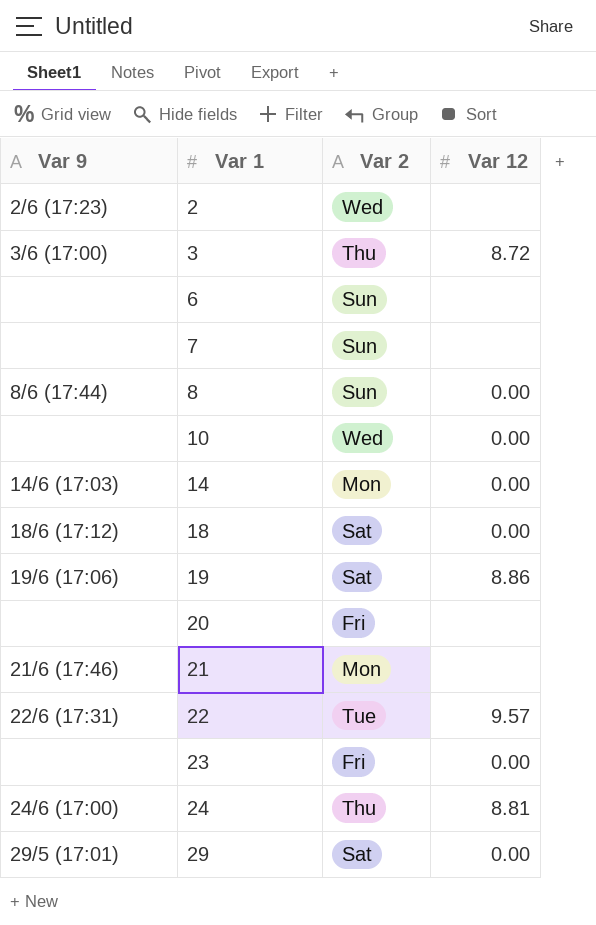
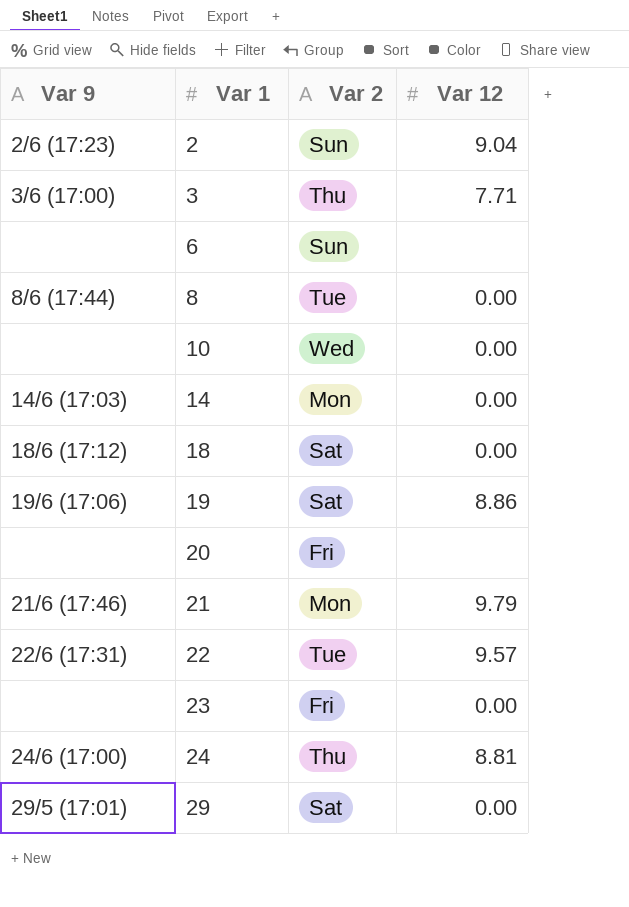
row 7: none | Sun | none -> none
2 | Var 2: Wed -> Sun
2 | Var 12: none -> 9.04
3 | Var 12: 8.72 -> 7.71
8 | Var 2: Sun -> Tue
21 | Var 12: none -> 9.79

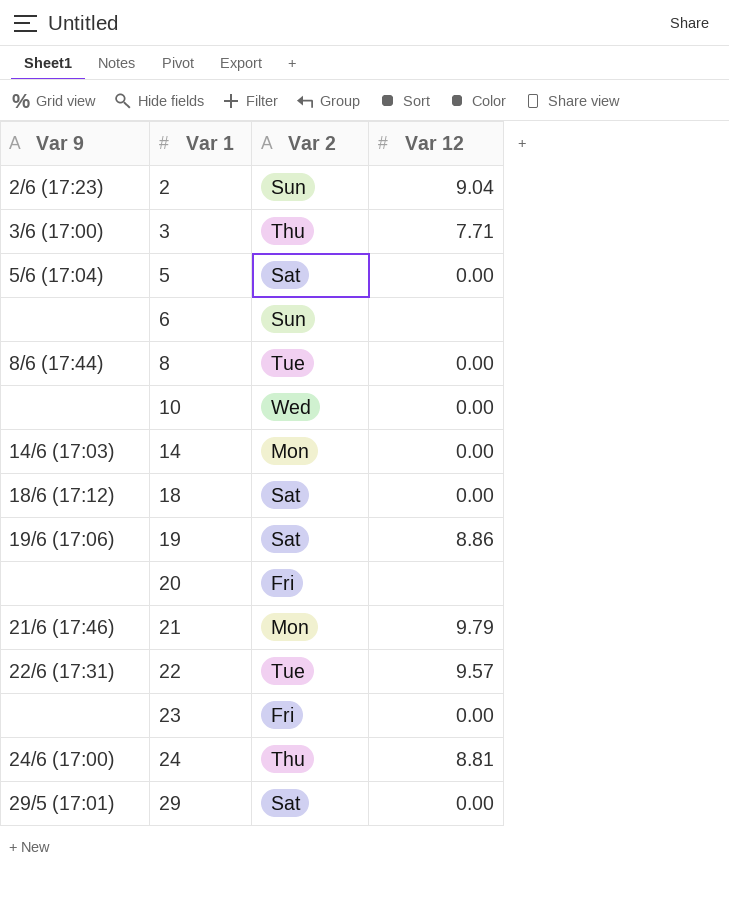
row 5: none -> 5/6 (17:04) | Sat | 0.00

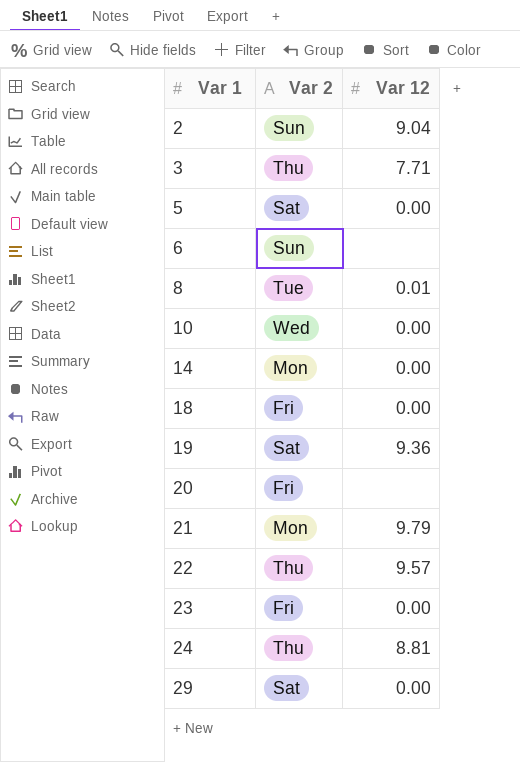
column Var 9 | position: 1 -> none
8 | Var 12: 0.00 -> 0.01
18 | Var 2: Sat -> Fri
19 | Var 12: 8.86 -> 9.36
22 | Var 2: Tue -> Thu

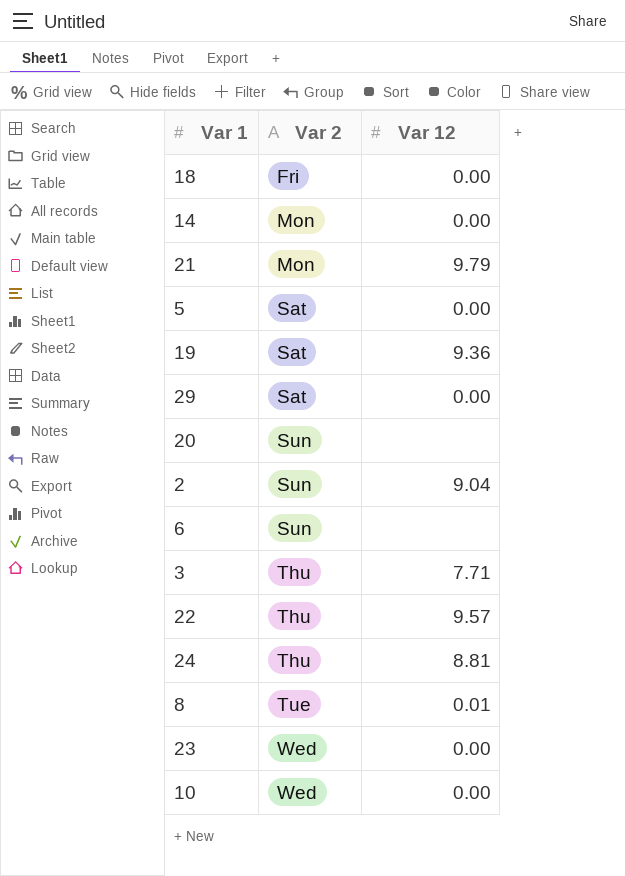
row order: Var 1 ascending -> Var 2 ascending
20 | Var 2: Fri -> Sun
23 | Var 2: Fri -> Wed

